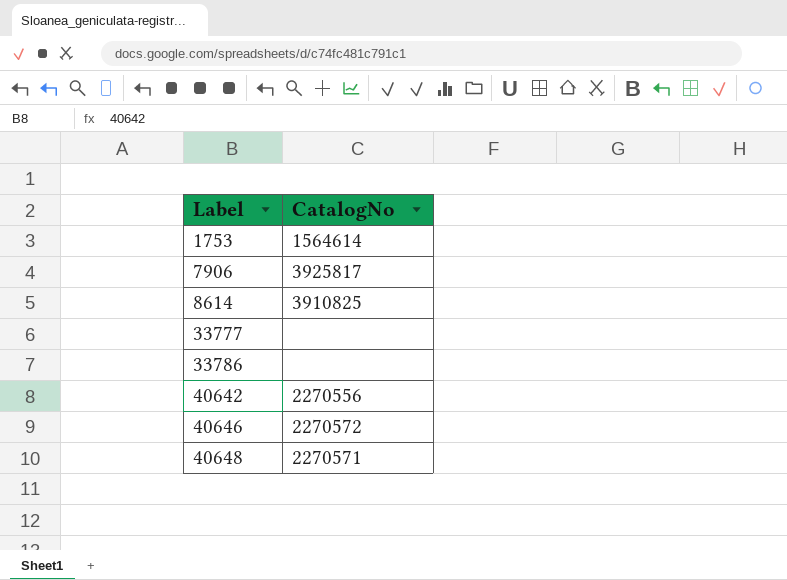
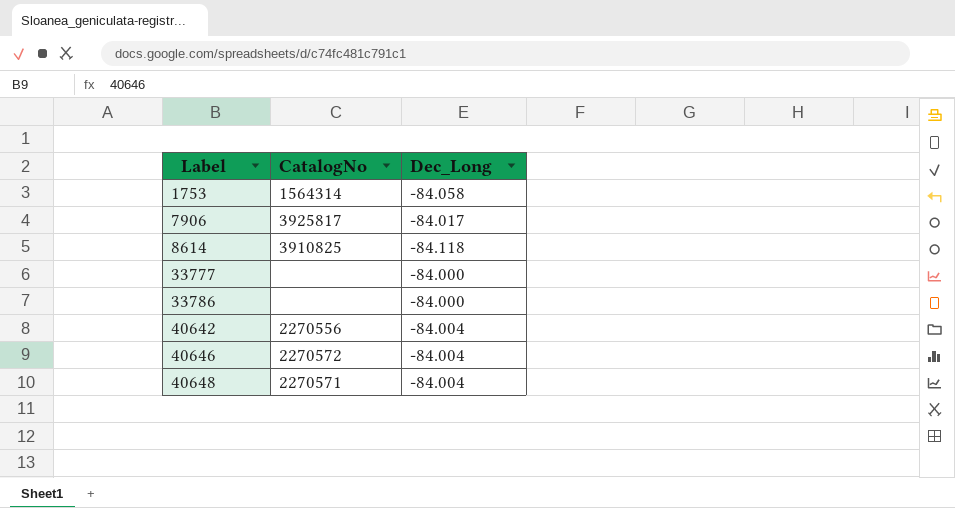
column Dec_Long | position: none -> 3
1753 | CatalogNo: 1564614 -> 1564314

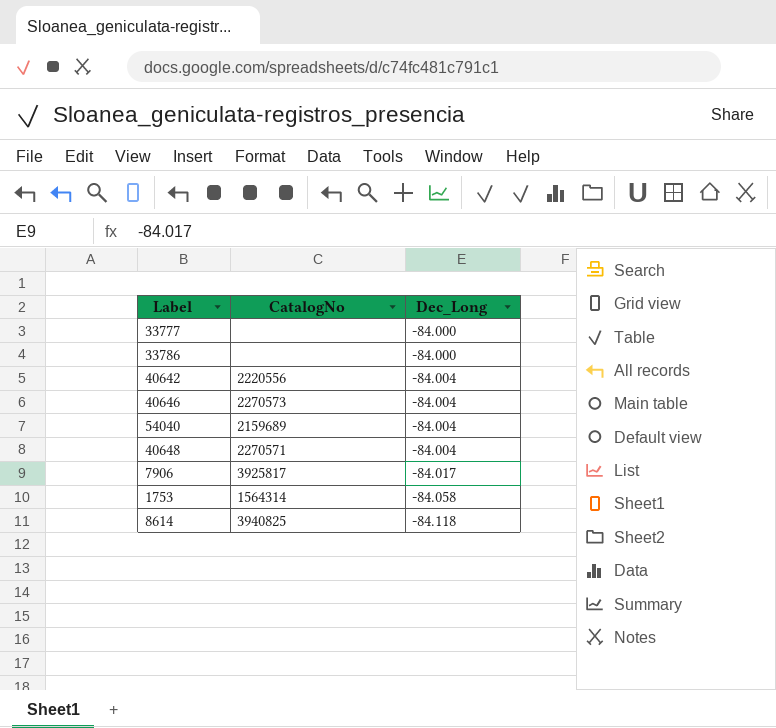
row order: Label ascending -> Dec_Long descending
40642 | CatalogNo: 2270556 -> 2220556
40646 | CatalogNo: 2270572 -> 2270573
row 54040: none -> 2159689 | -84.004
8614 | CatalogNo: 3910825 -> 3940825

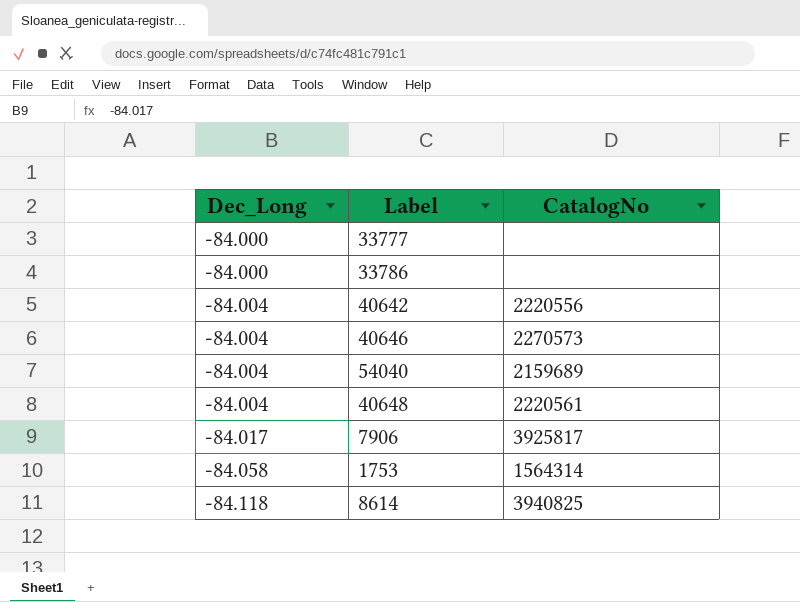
column Dec_Long | position: 3 -> 1
40648 | CatalogNo: 2270571 -> 2220561

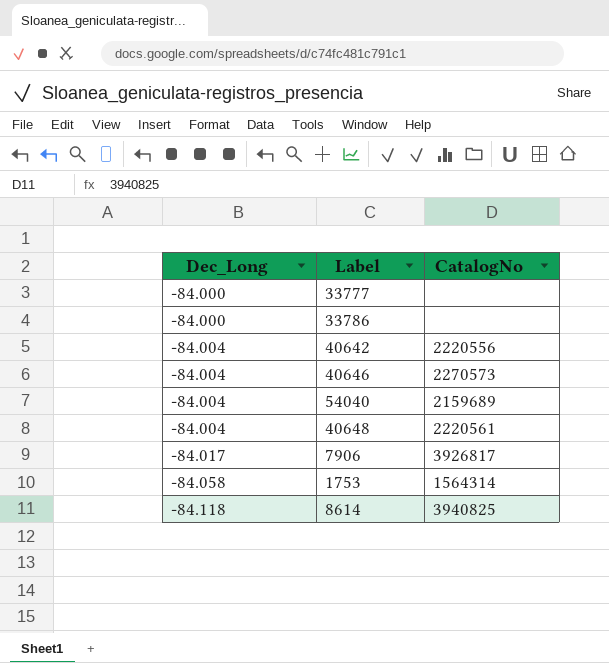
7906 | CatalogNo: 3925817 -> 3926817

